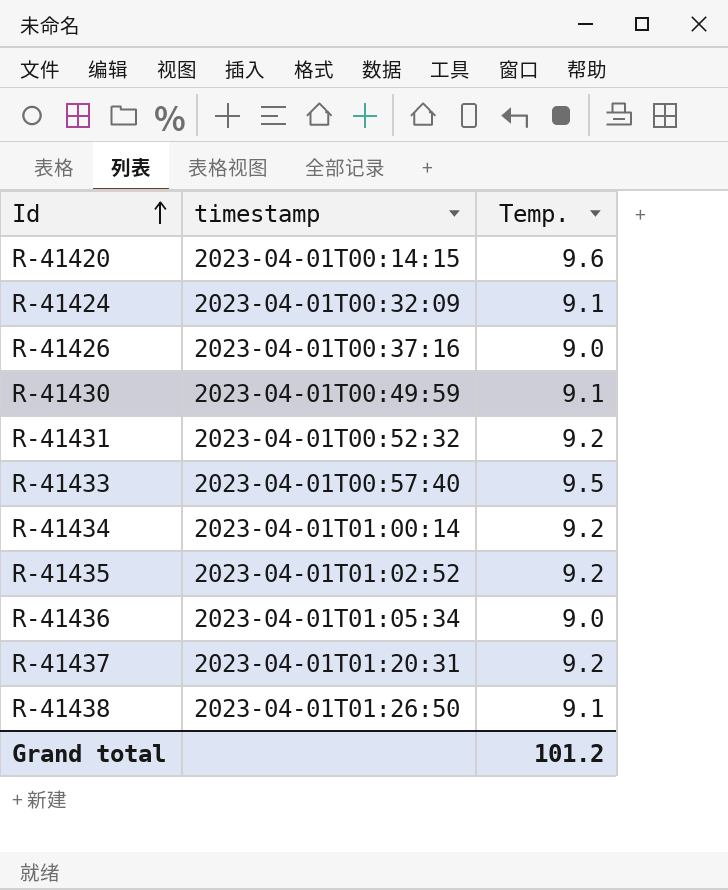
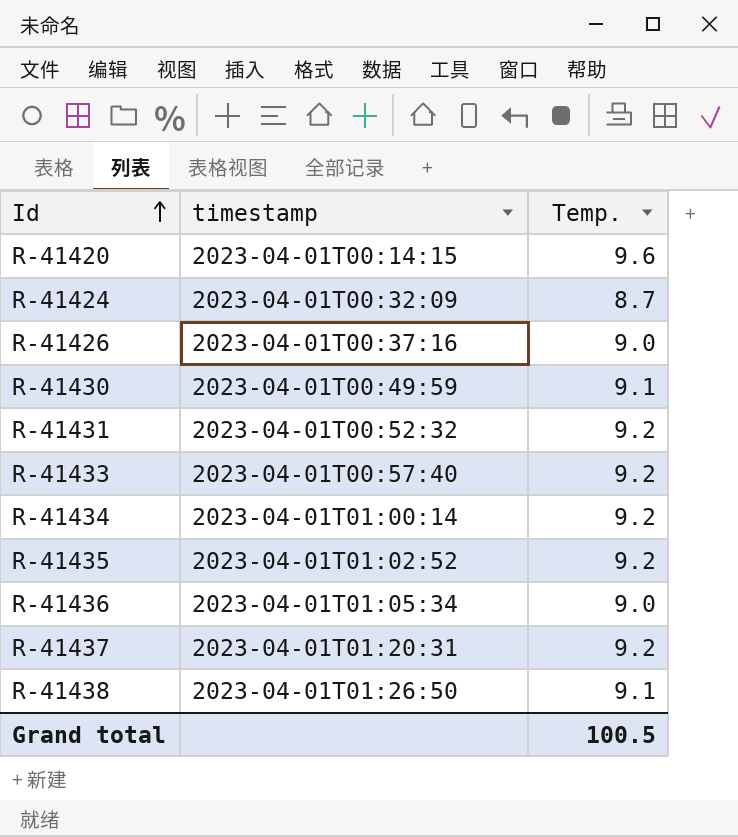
R-41424 | Temp.: 9.1 -> 8.7
R-41433 | Temp.: 9.5 -> 9.2
Grand total | Temp.: 101.2 -> 100.5

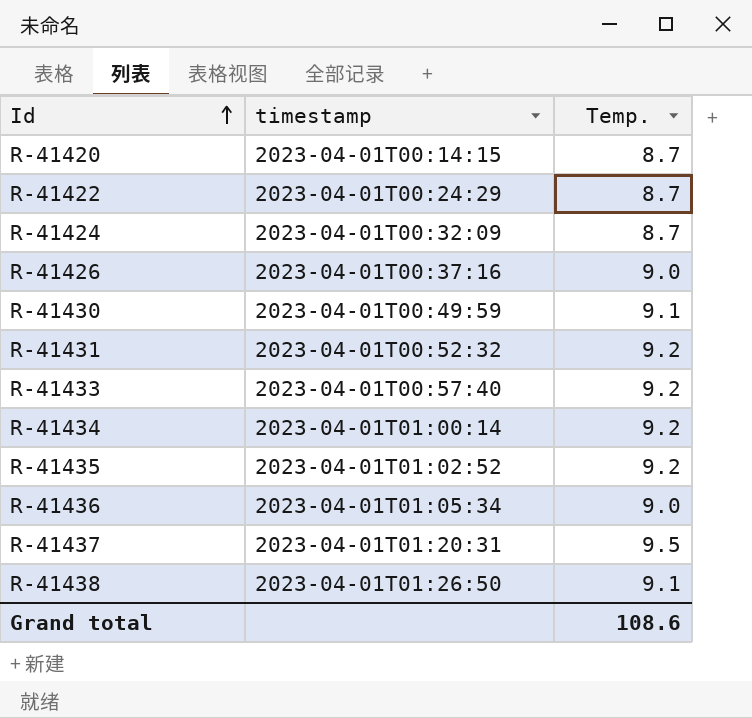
R-41420 | Temp.: 9.6 -> 8.7
row R-41422: none -> 2023-04-01T00:24:29 | 8.7
R-41437 | Temp.: 9.2 -> 9.5
Grand total | Temp.: 100.5 -> 108.6

